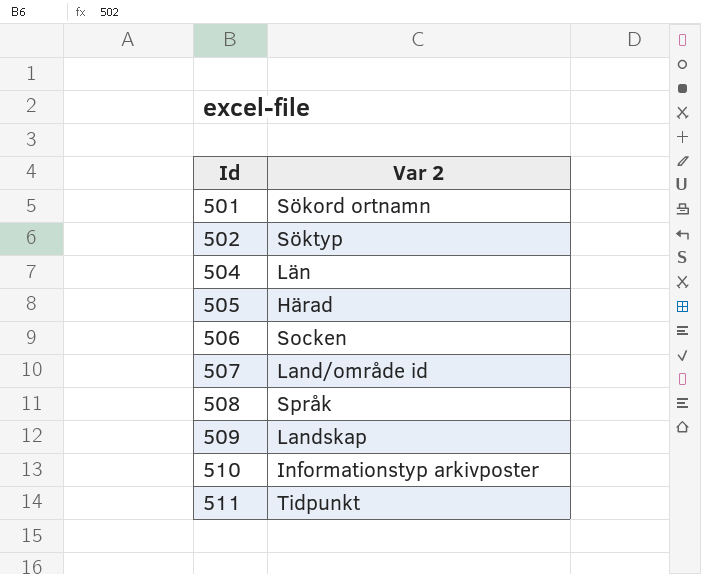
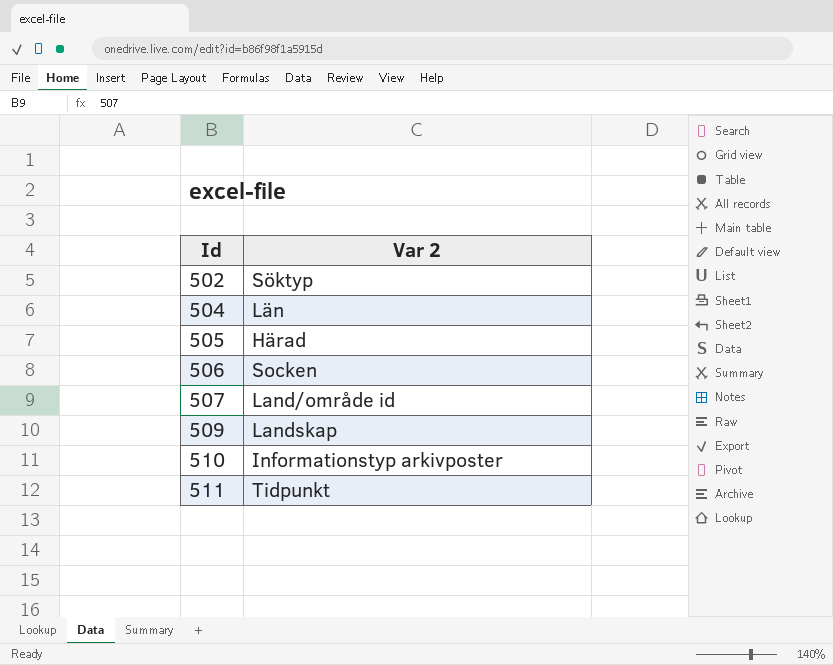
row 501: Sökord ortnamn -> none
row 508: Språk -> none

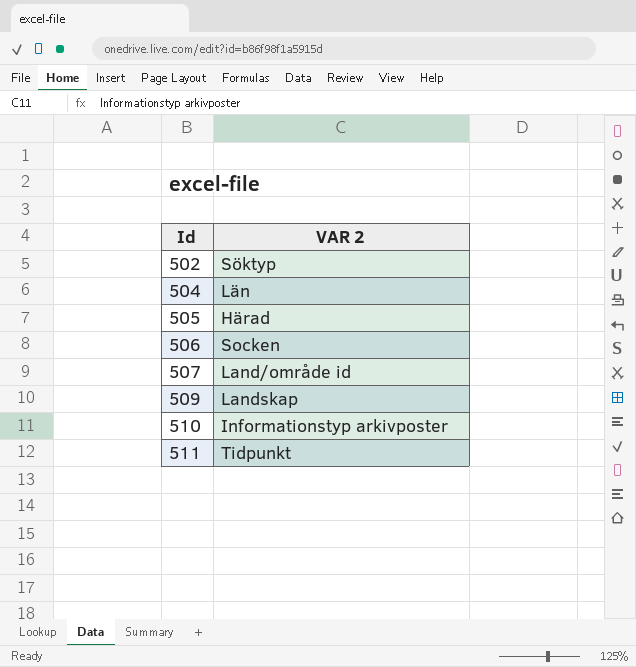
column name: Var 2 -> VAR 2

